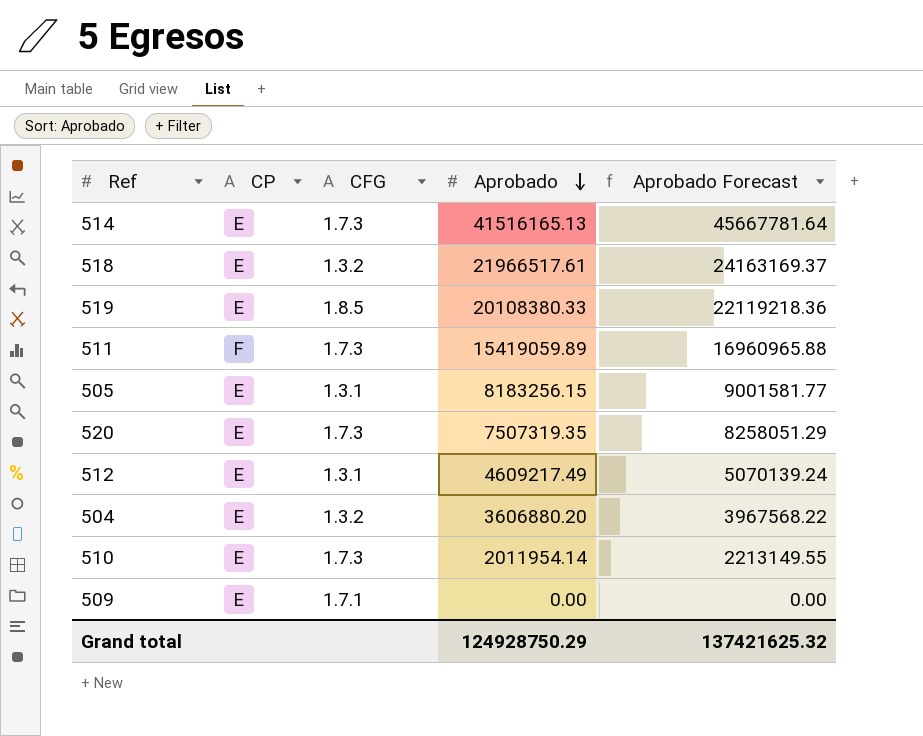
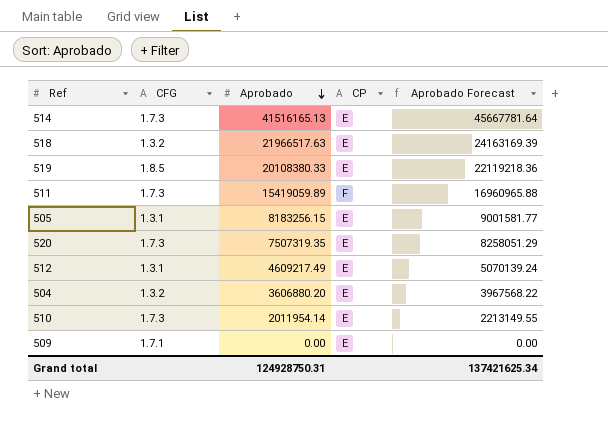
column CP | position: 2 -> 4
518 | Aprobado: 21966517.61 -> 21966517.63
518 | Aprobado Forecast: 24163169.37 -> 24163169.39
Grand total | Aprobado: 124928750.29 -> 124928750.31
Grand total | Aprobado Forecast: 137421625.32 -> 137421625.34

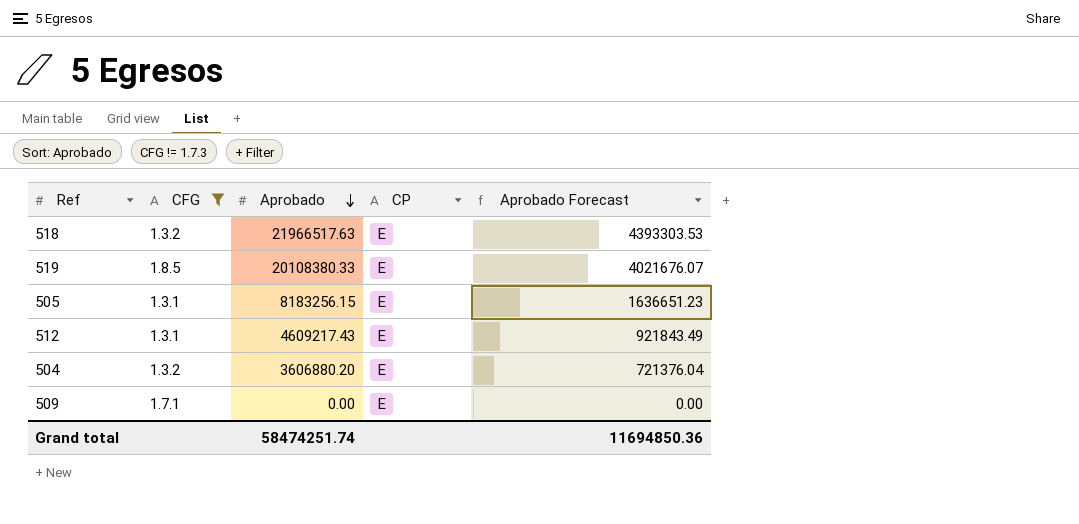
filter: none -> CFG != 1.7.3
column Aprobado Forecast | formula: [Aprobado] * 1.1 -> [Aprobado] * 0.2
512 | Aprobado: 4609217.49 -> 4609217.43
Grand total | Aprobado: 124928750.31 -> 58474251.74
Grand total | Aprobado Forecast: 137421625.34 -> 11694850.36

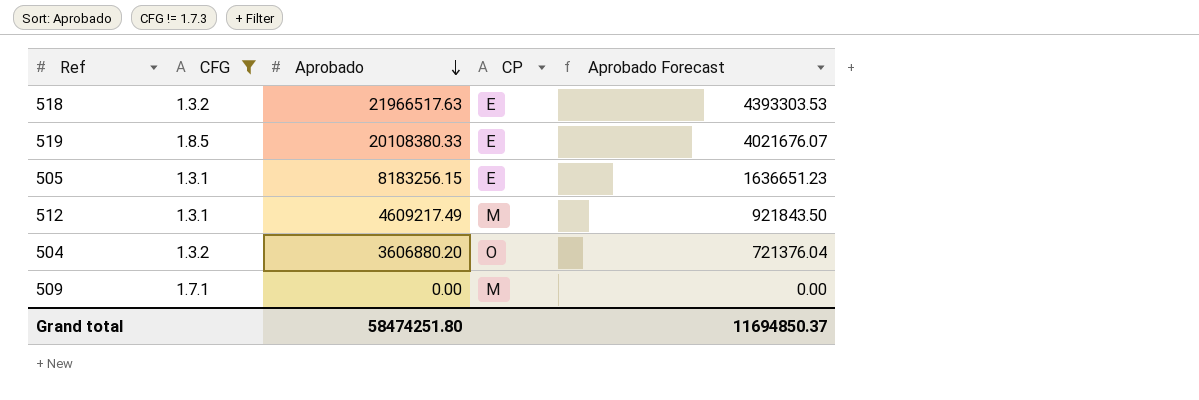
512 | Aprobado: 4609217.43 -> 4609217.49
512 | CP: E -> M
512 | Aprobado Forecast: 921843.49 -> 921843.50
504 | CP: E -> O
509 | CP: E -> M
Grand total | Aprobado: 58474251.74 -> 58474251.80
Grand total | Aprobado Forecast: 11694850.36 -> 11694850.37

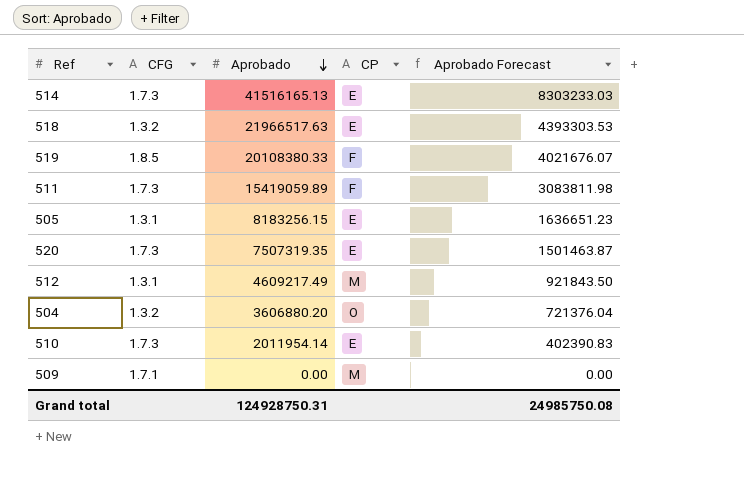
filter: CFG != 1.7.3 -> none
519 | CP: E -> F
Grand total | Aprobado: 58474251.80 -> 124928750.31
Grand total | Aprobado Forecast: 11694850.37 -> 24985750.08

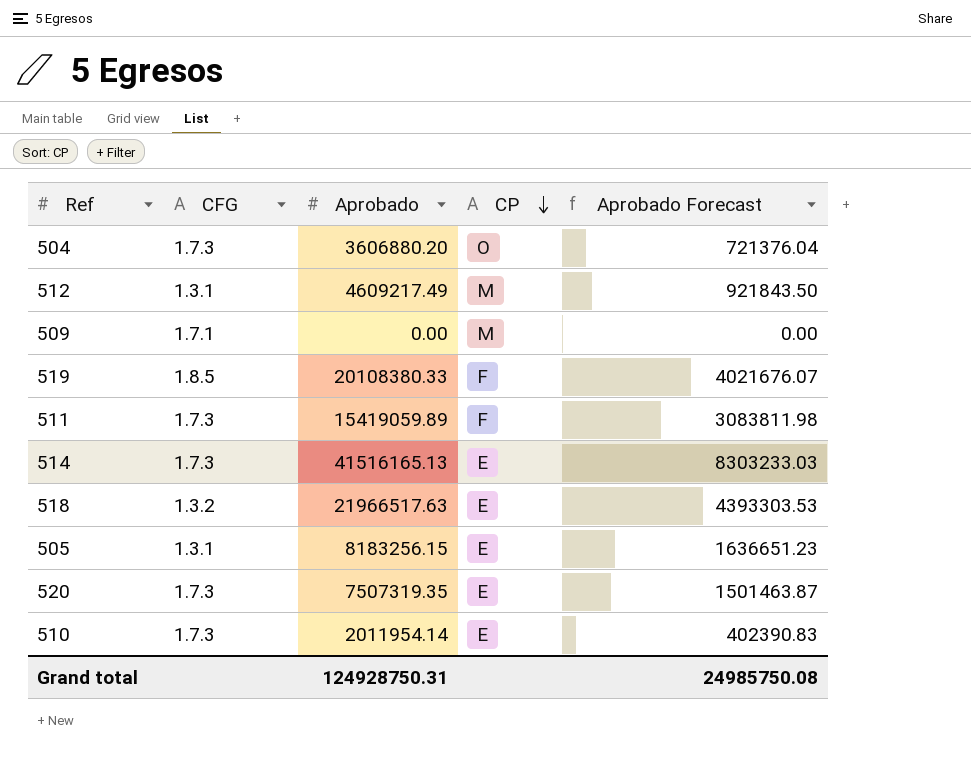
row order: Aprobado descending -> CP descending
504 | CFG: 1.3.2 -> 1.7.3

